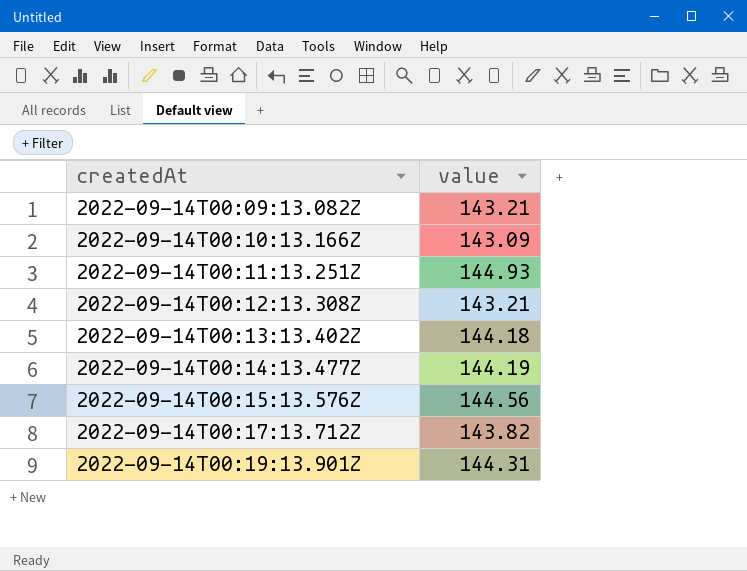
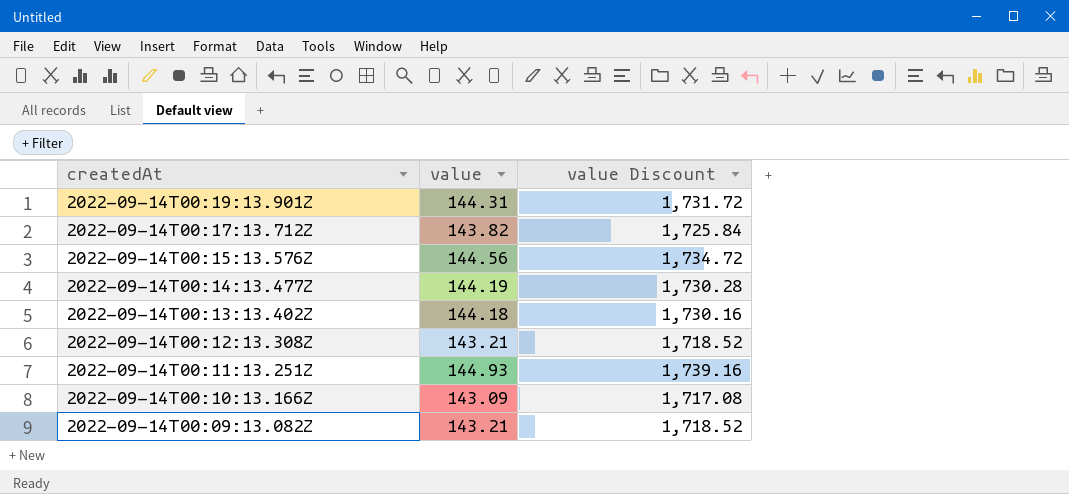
row order: createdAt ascending -> createdAt descending
column value Discount | formula: none -> [value] * 12

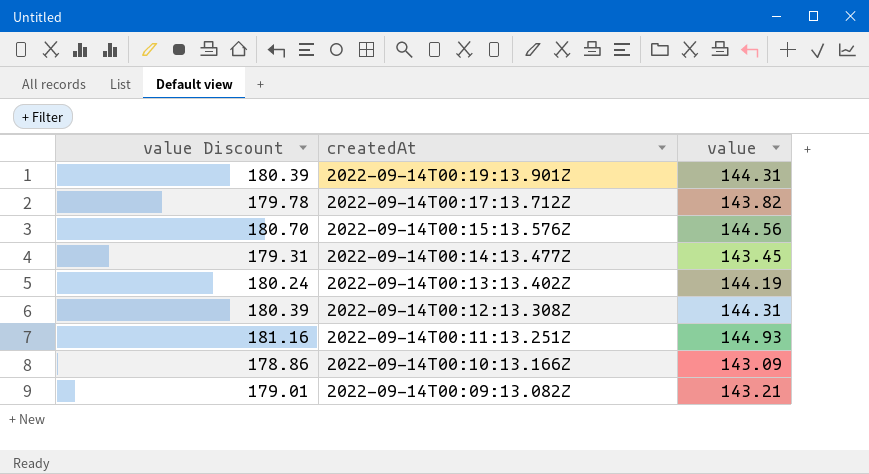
column value Discount | formula: [value] * 12 -> [value] * 1.25
column value Discount | position: 3 -> 1
2022-09-14T00:14:13.477Z | value: 144.19 -> 143.45
2022-09-14T00:13:13.402Z | value: 144.18 -> 144.19
2022-09-14T00:12:13.308Z | value: 143.21 -> 144.31

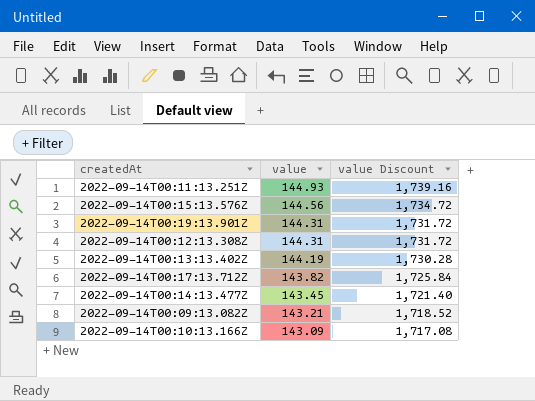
row order: createdAt descending -> value descending
column value Discount | formula: [value] * 1.25 -> [value] * 12
column value Discount | position: 1 -> 3

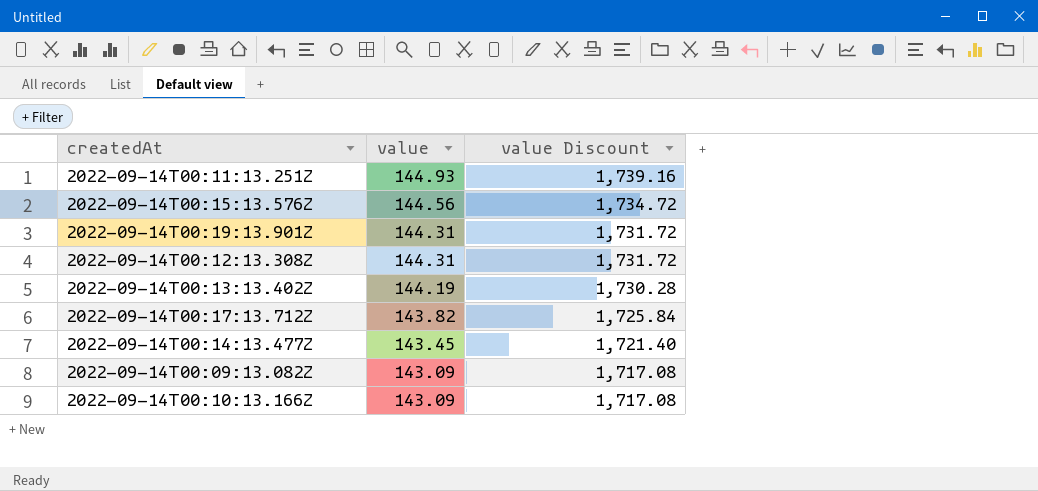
2022-09-14T00:09:13.082Z | value: 143.21 -> 143.09
2022-09-14T00:09:13.082Z | value Discount: 1,718.52 -> 1,717.08

